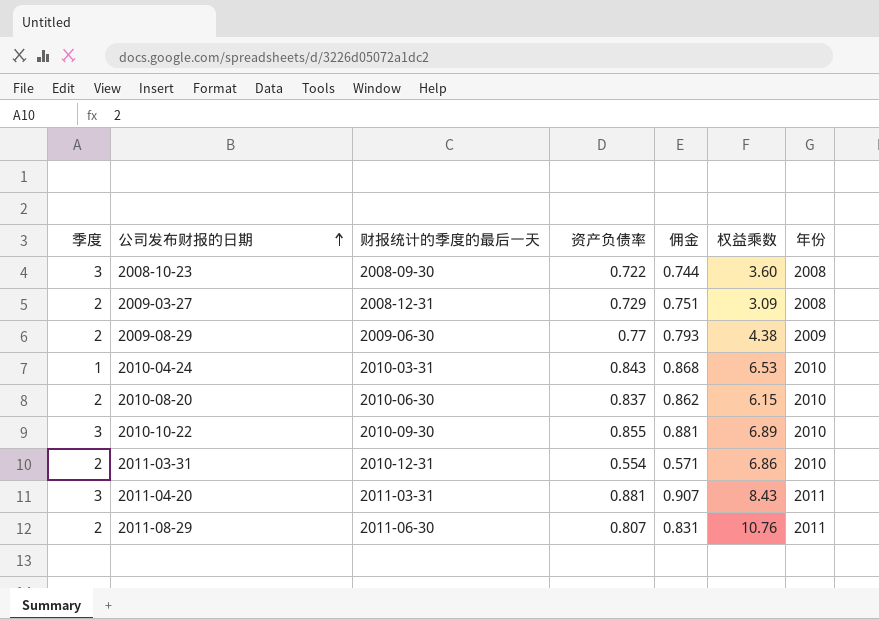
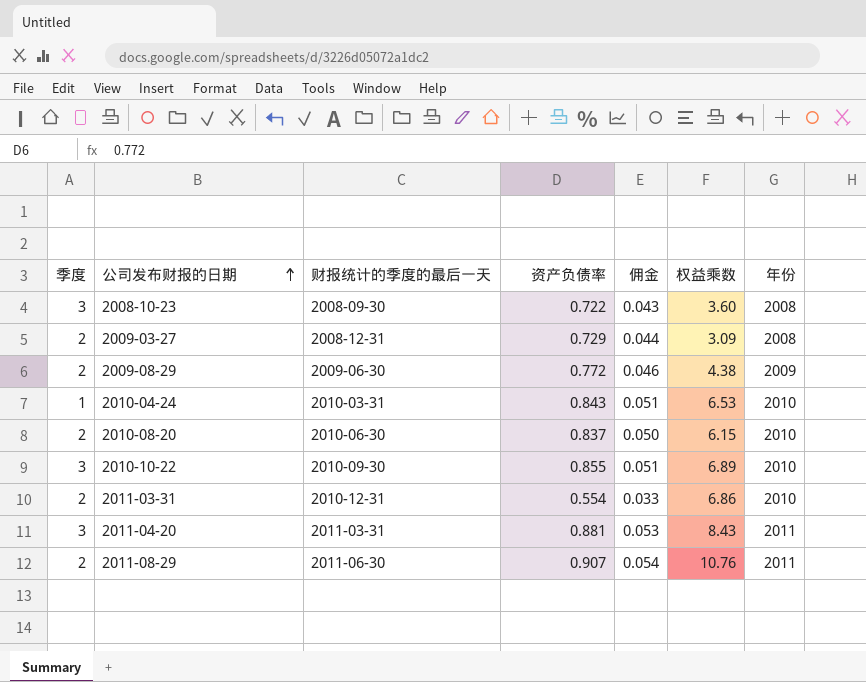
column 佣金 | formula: [资产负债率] * 1.03 -> [资产负债率] * 0.06
2009-08-29 | 资产负债率: 0.77 -> 0.772
2011-08-29 | 资产负债率: 0.807 -> 0.907

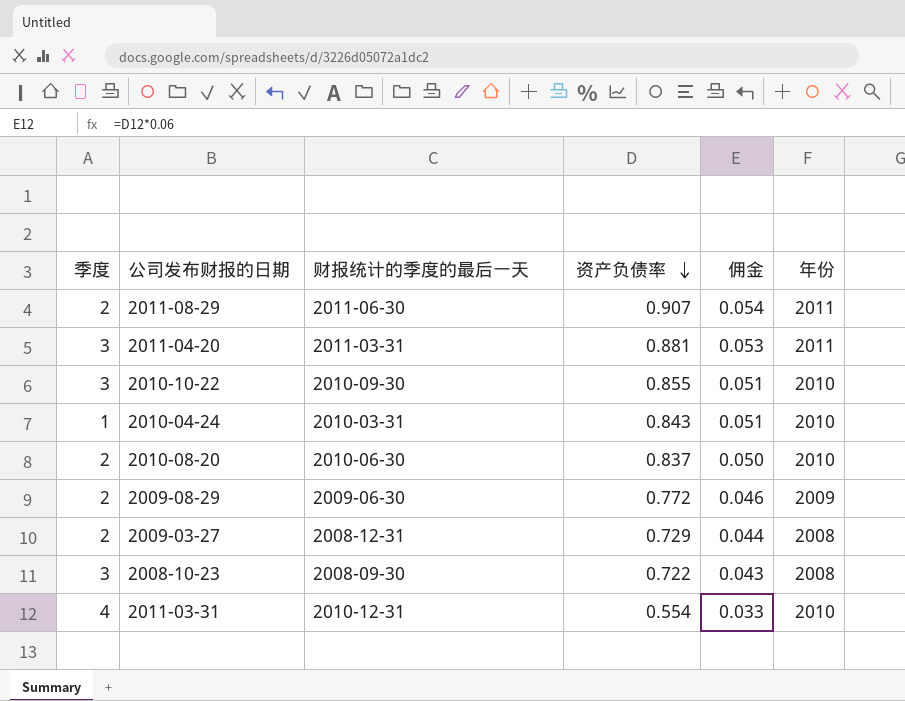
row order: 公司发布财报的日期 ascending -> 资产负债率 descending
column 权益乘数 | position: 6 -> none
2011-03-31 | 季度: 2 -> 4

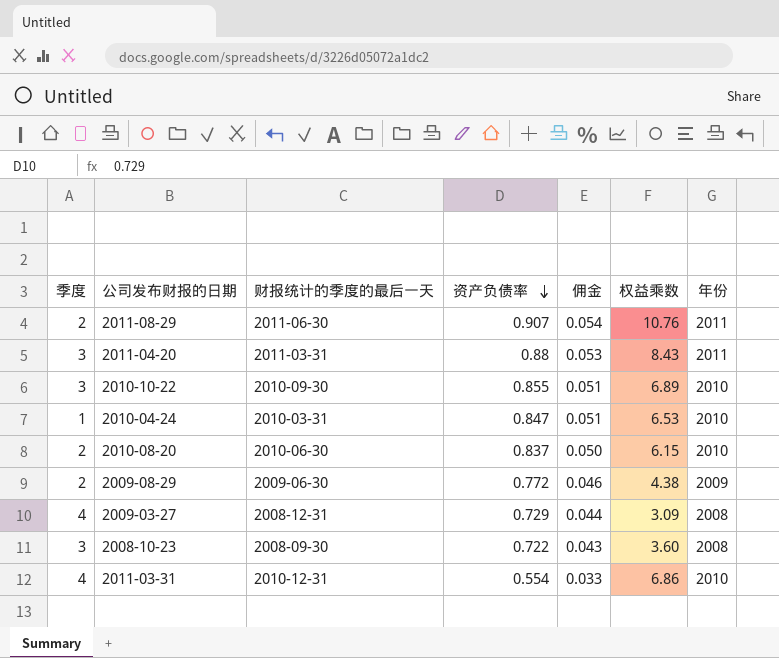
column 权益乘数 | position: none -> 6
2011-04-20 | 资产负债率: 0.881 -> 0.88
2010-04-24 | 资产负债率: 0.843 -> 0.847
2009-03-27 | 季度: 2 -> 4

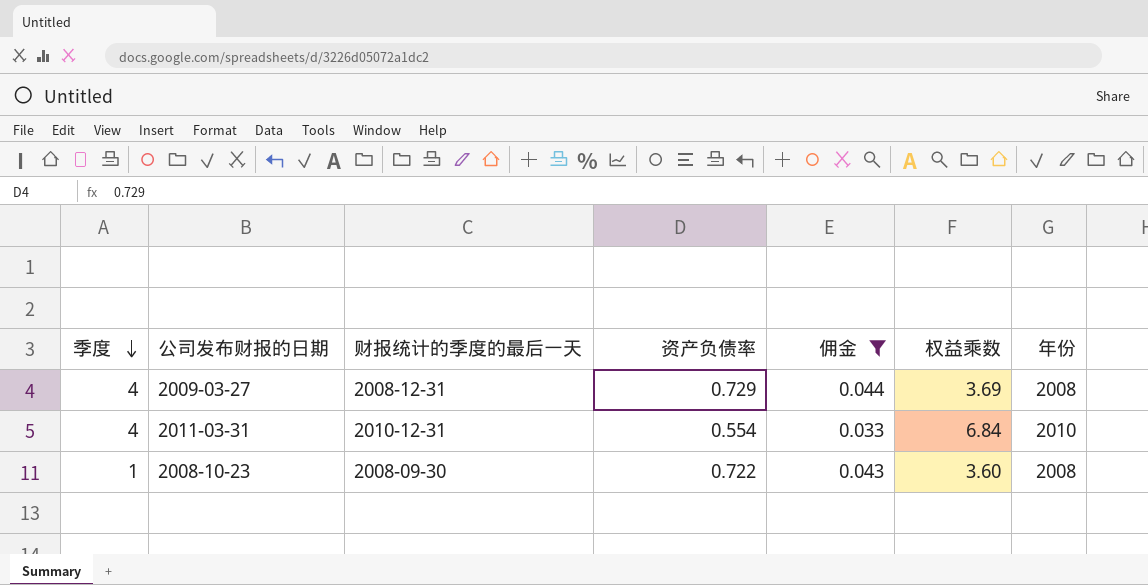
filter: none -> 佣金 <= 0.044
row order: 资产负债率 descending -> 季度 descending
2009-03-27 | 权益乘数: 3.09 -> 3.69
2011-03-31 | 权益乘数: 6.86 -> 6.84
2008-10-23 | 季度: 3 -> 1

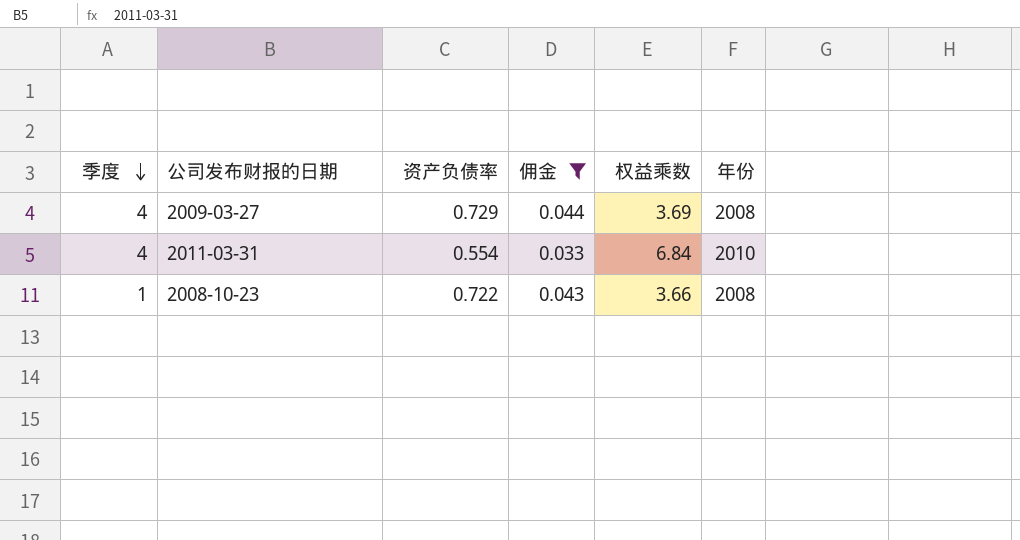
column 财报统计的季度的最后一天 | position: 3 -> none
2008-10-23 | 权益乘数: 3.60 -> 3.66

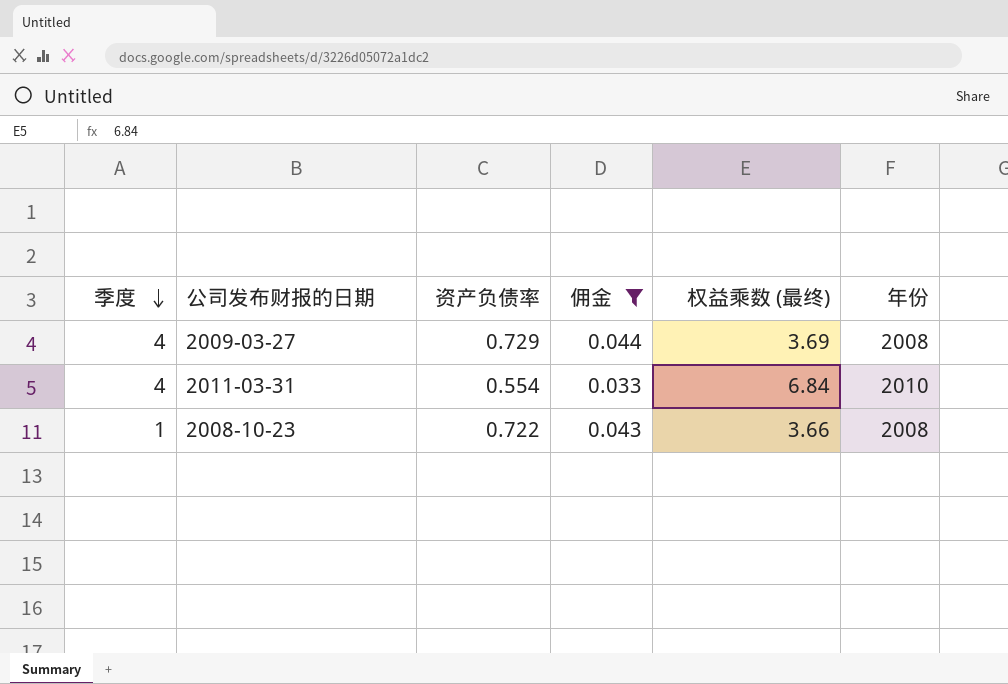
column name: 权益乘数 -> 权益乘数 (最终)

